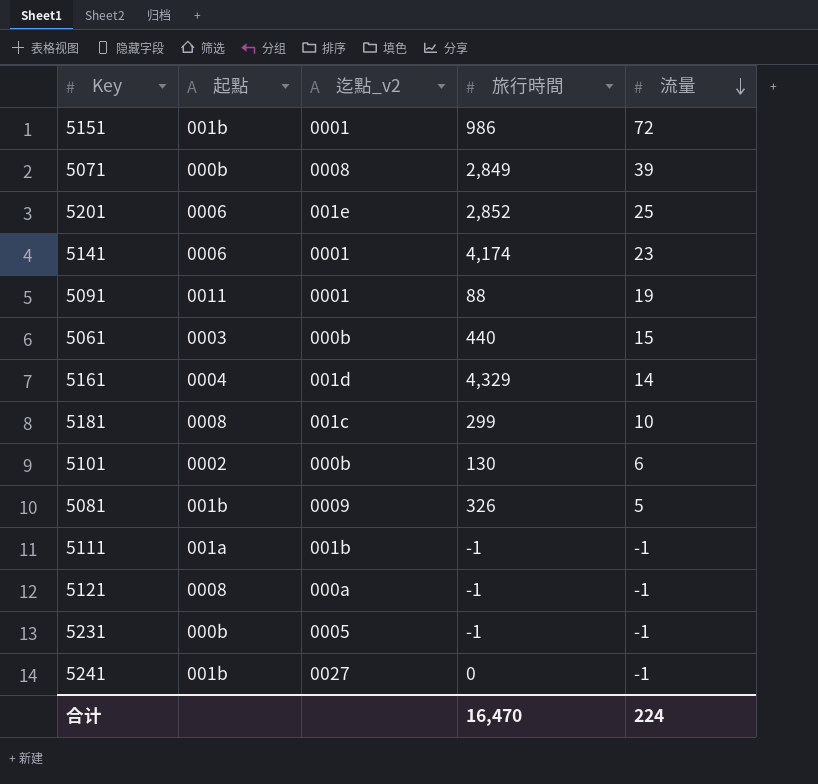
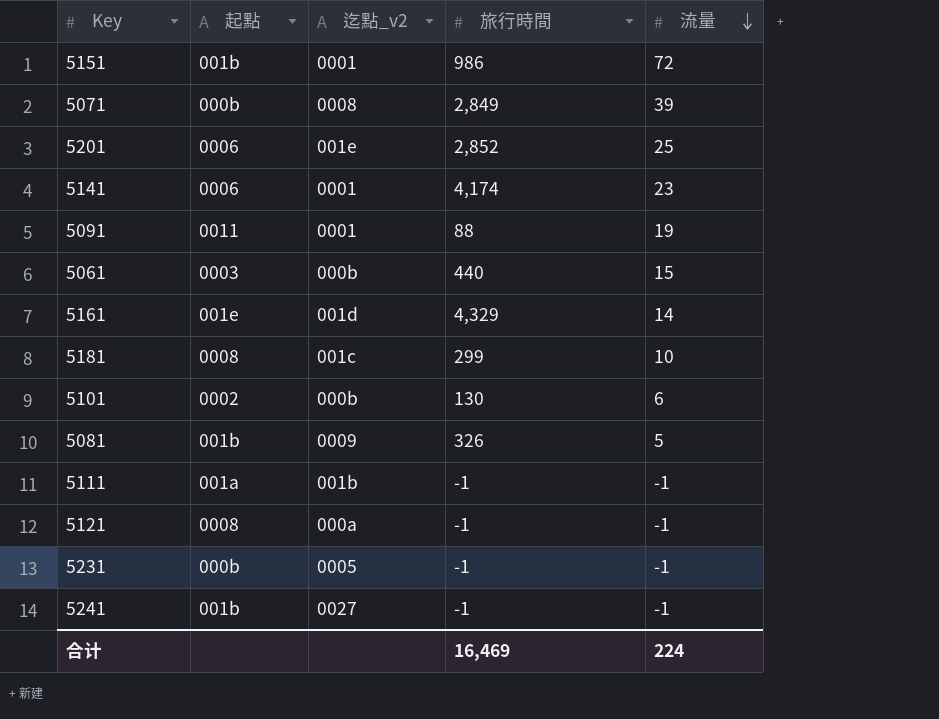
5161 | 起點: 0004 -> 001e
5241 | 旅行時間: 0 -> -1
合计 | 旅行時間: 16,470 -> 16,469

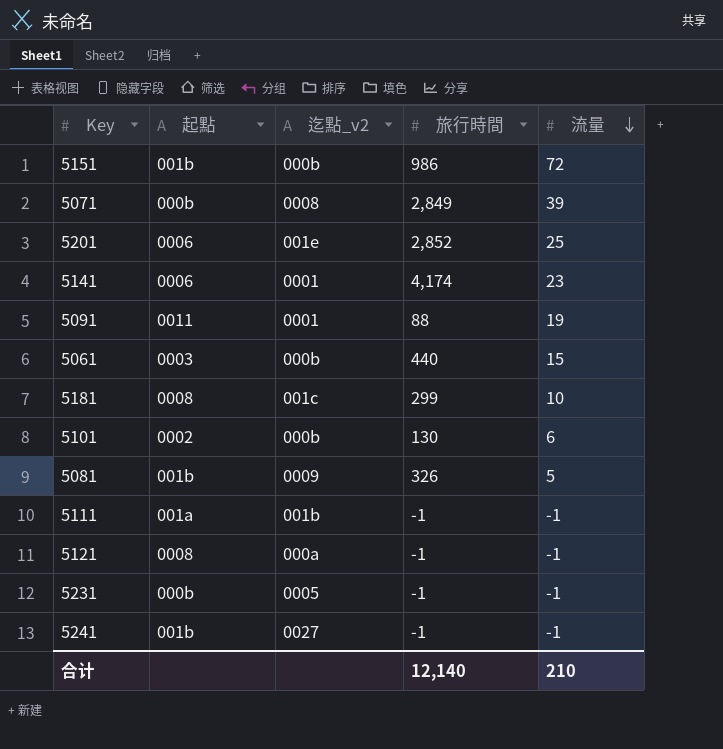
row 5161: 001e | 001d | 4,329 | 14 -> none
5151 | 迄點_v2: 0001 -> 000b
合计 | 旅行時間: 16,469 -> 12,140
合计 | 流量: 224 -> 210

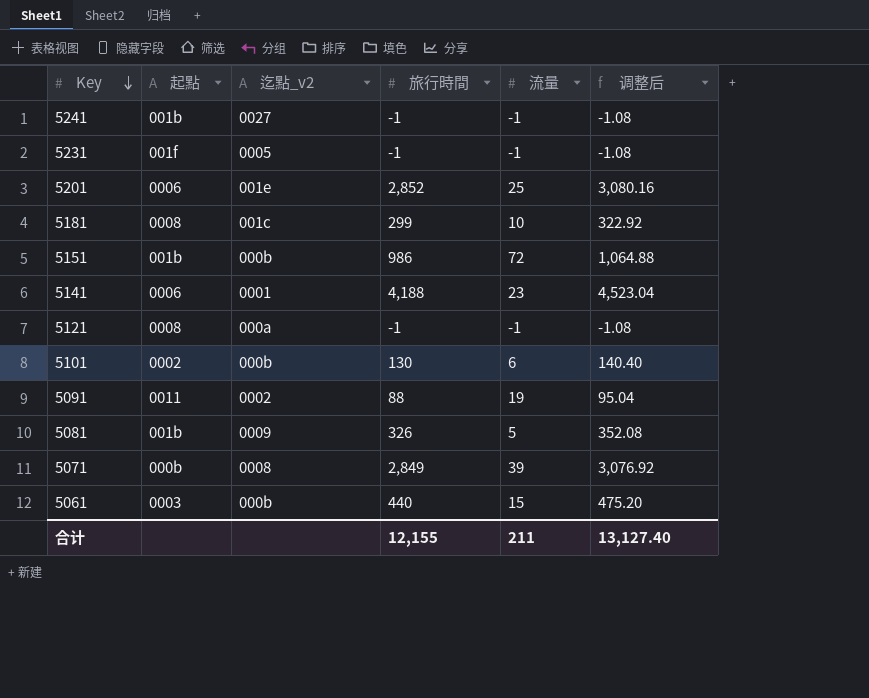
row order: 流量 descending -> Key descending
column 调整后 | formula: none -> [旅行時間] * 1.08
row 5111: 001a | 001b | -1 | -1 -> none
5231 | 起點: 000b -> 001f
5141 | 旅行時間: 4,174 -> 4,188
5091 | 迄點_v2: 0001 -> 0002
合计 | 旅行時間: 12,140 -> 12,155
合计 | 流量: 210 -> 211

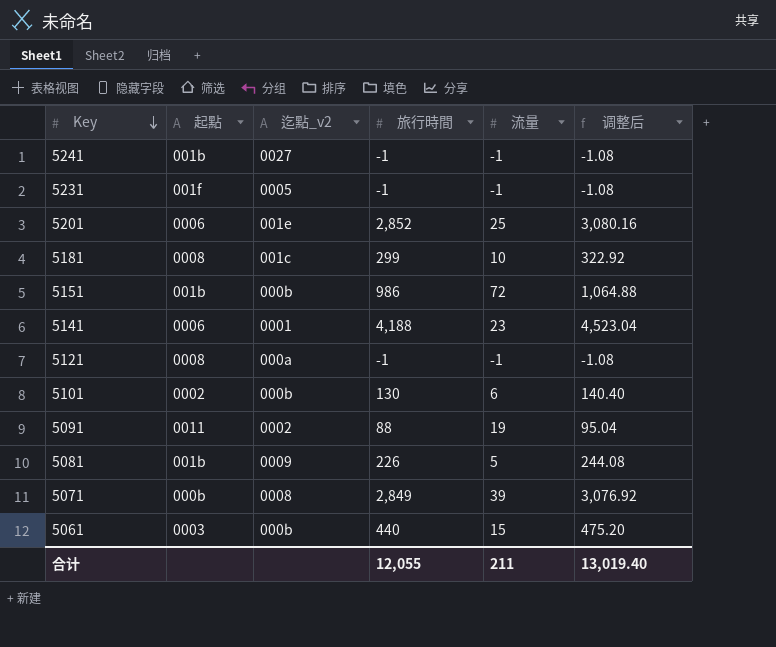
5081 | 旅行時間: 326 -> 226
5081 | 调整后: 352.08 -> 244.08
合计 | 旅行時間: 12,155 -> 12,055
合计 | 调整后: 13,127.40 -> 13,019.40

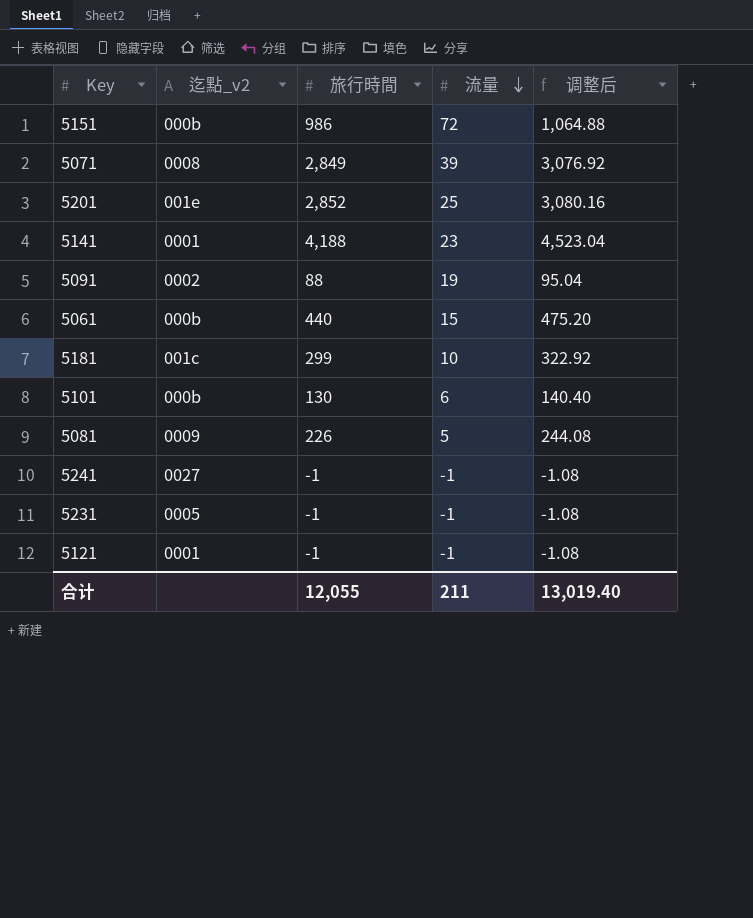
row order: Key descending -> 流量 descending
column 起點 | position: 2 -> none
5121 | 迄點_v2: 000a -> 0001

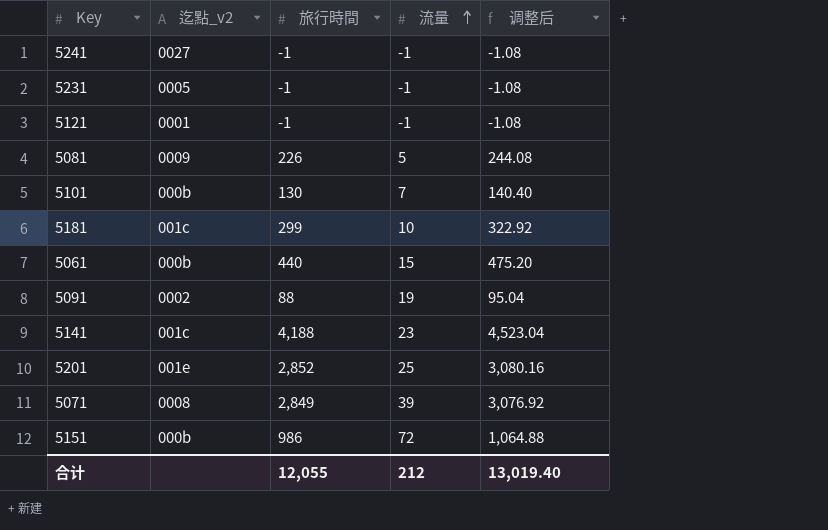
row order: 流量 descending -> 流量 ascending
5101 | 流量: 6 -> 7
5141 | 迄點_v2: 0001 -> 001c
合计 | 流量: 211 -> 212

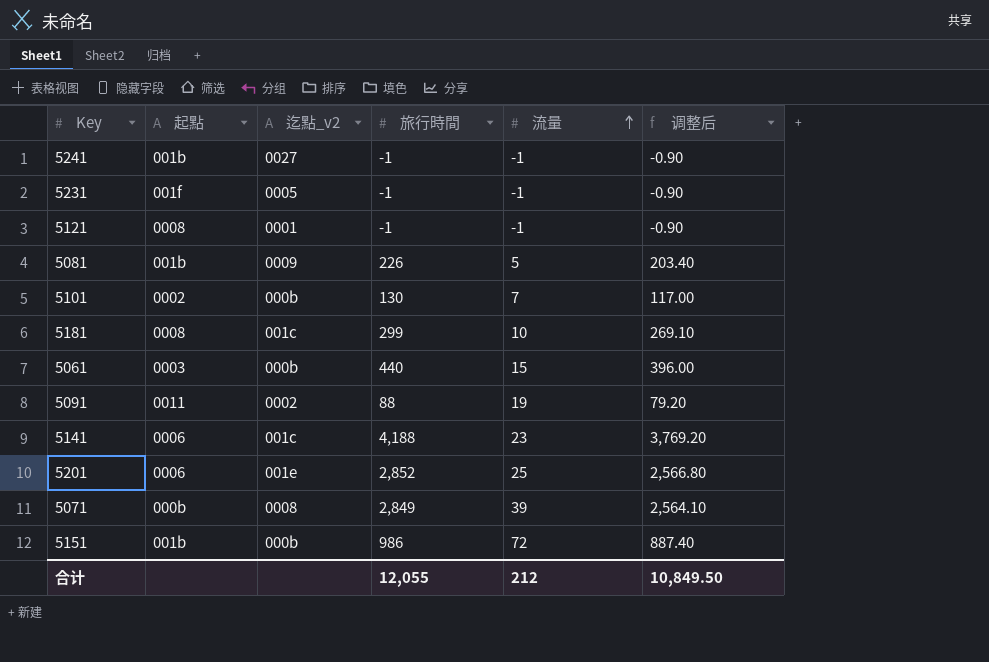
column 起點 | position: none -> 2
column 调整后 | formula: [旅行時間] * 1.08 -> [旅行時間] * 0.9
合计 | 调整后: 13,019.40 -> 10,849.50

